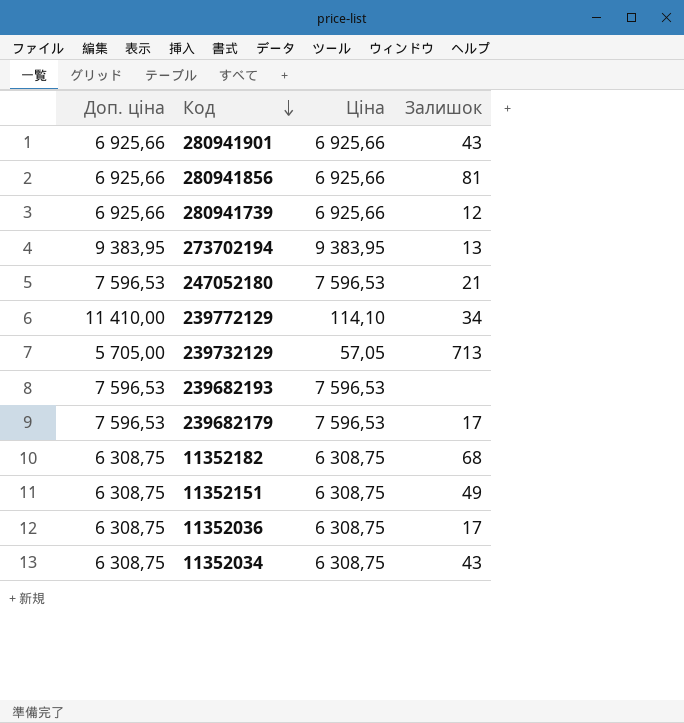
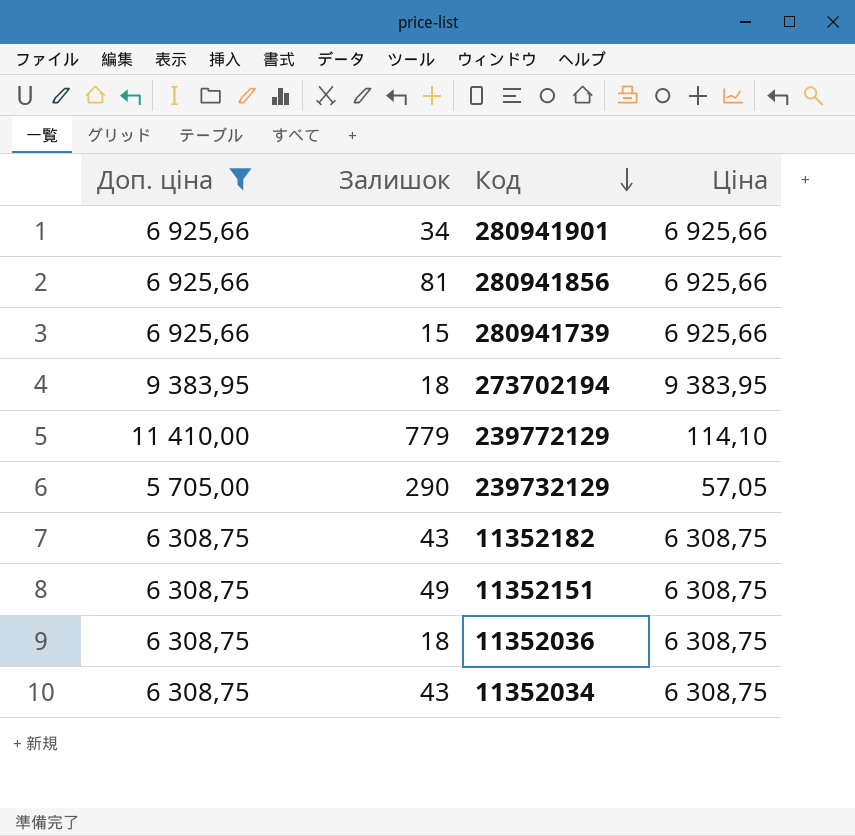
filter: none -> Доп. ціна != 7 596,53
column Залишок | position: 4 -> 2
280941901 | Залишок: 43 -> 34
280941739 | Залишок: 12 -> 15
273702194 | Залишок: 13 -> 18
239772129 | Залишок: 34 -> 779
239732129 | Залишок: 713 -> 290
11352182 | Залишок: 68 -> 43
11352036 | Залишок: 17 -> 18

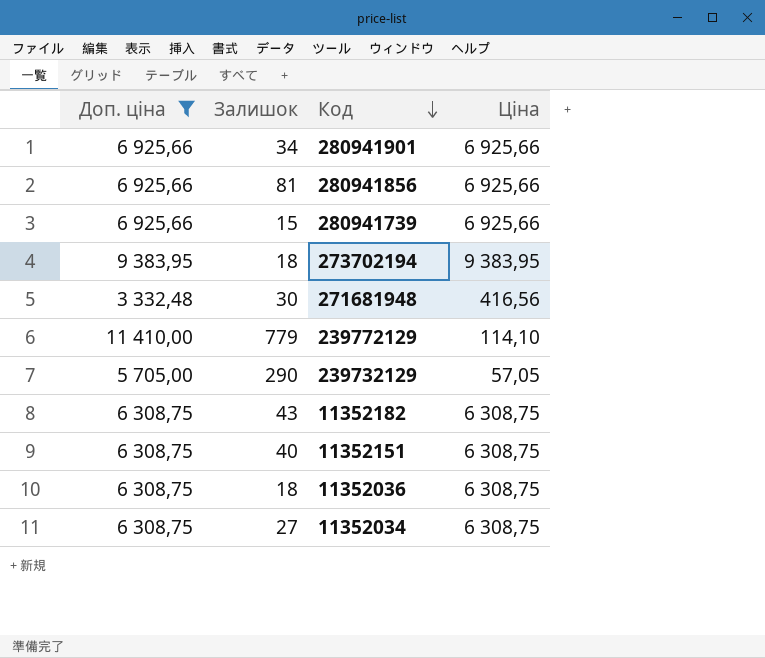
row 271681948: none -> 3 332,48 | 30 | 416,56
11352151 | Залишок: 49 -> 40
11352034 | Залишок: 43 -> 27

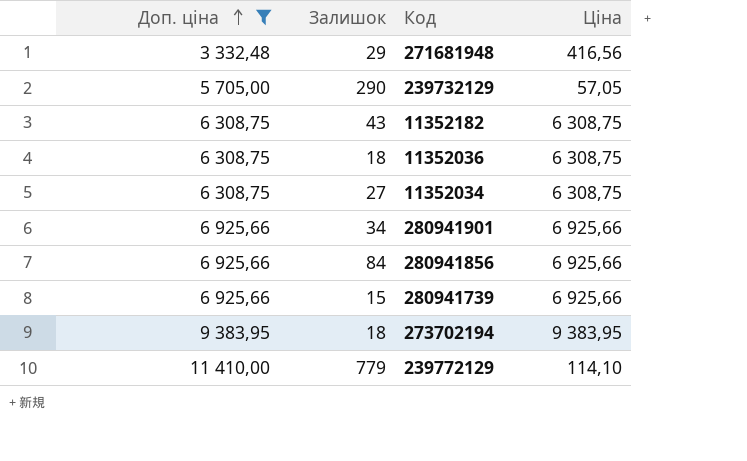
row order: Код descending -> Доп. ціна ascending
row 11352151: 6 308,75 | 40 | 6 308,75 -> none
271681948 | Залишок: 30 -> 29
280941856 | Залишок: 81 -> 84

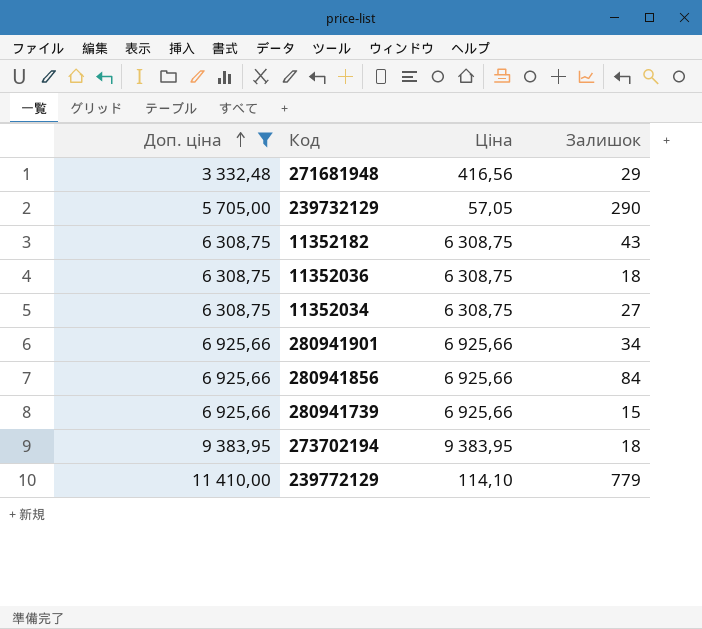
column Залишок | position: 2 -> 4

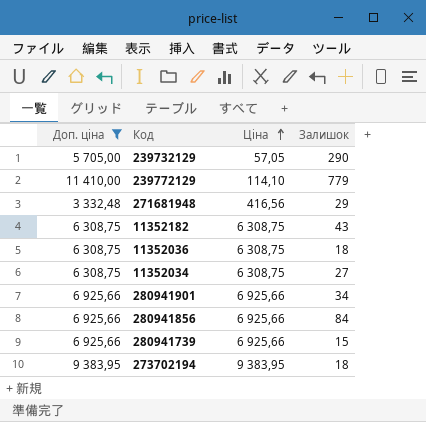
row order: Доп. ціна ascending -> Ціна ascending

